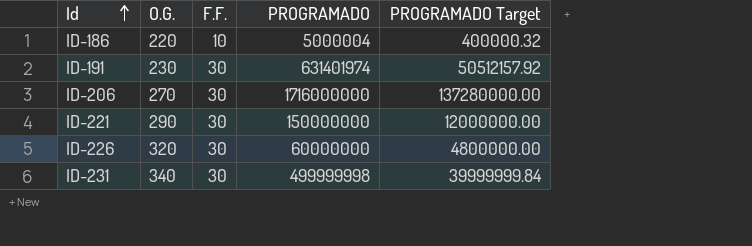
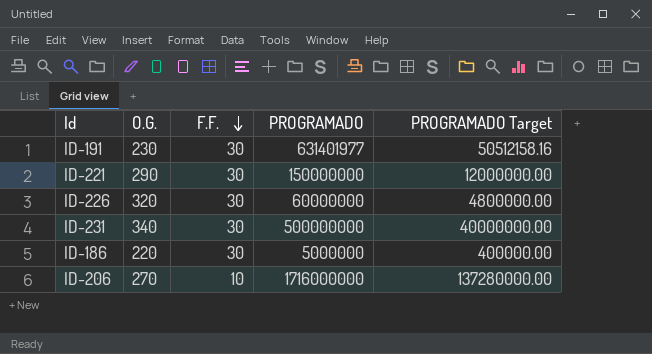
row order: Id ascending -> F.F. descending
ID-191 | PROGRAMADO: 631401974 -> 631401977
ID-191 | PROGRAMADO Target: 50512157.92 -> 50512158.16
ID-231 | PROGRAMADO: 499999998 -> 500000000
ID-231 | PROGRAMADO Target: 39999999.84 -> 40000000.00
ID-186 | F.F.: 10 -> 30
ID-186 | PROGRAMADO: 5000004 -> 5000000
ID-186 | PROGRAMADO Target: 400000.32 -> 400000.00
ID-206 | F.F.: 30 -> 10

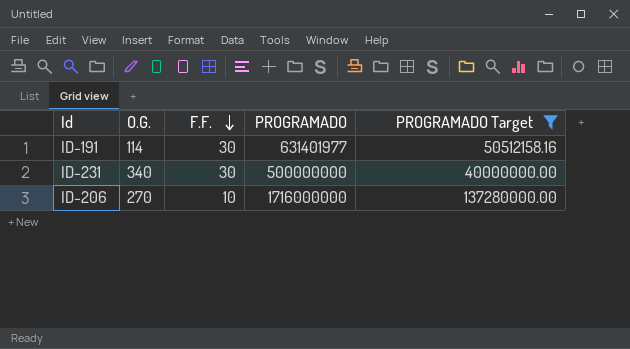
filter: none -> PROGRAMADO Target >= 40000000.00
ID-191 | O.G.: 230 -> 114

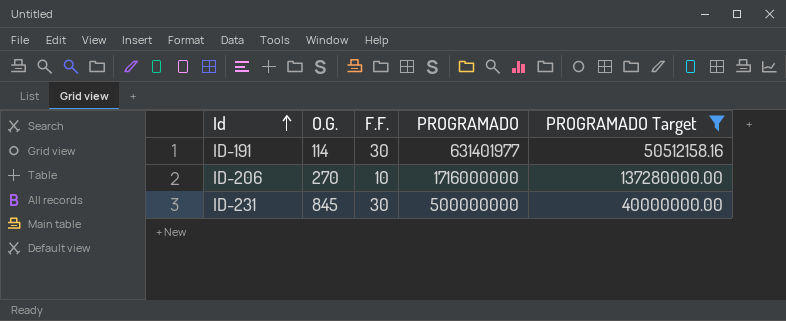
row order: F.F. descending -> Id ascending
ID-231 | O.G.: 340 -> 845

